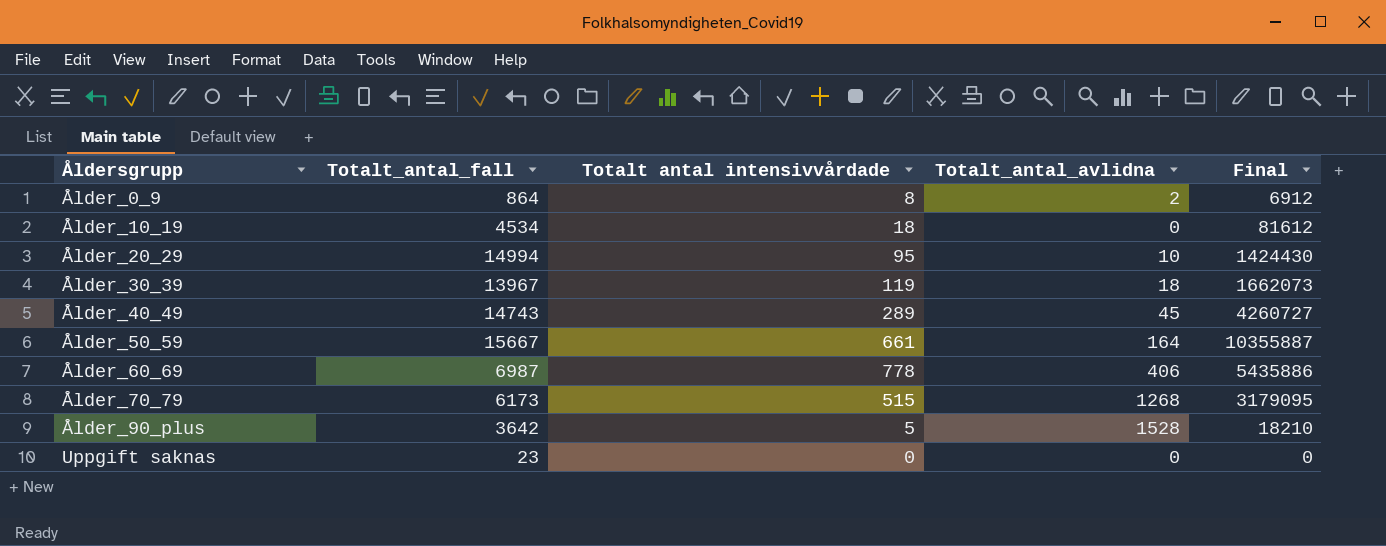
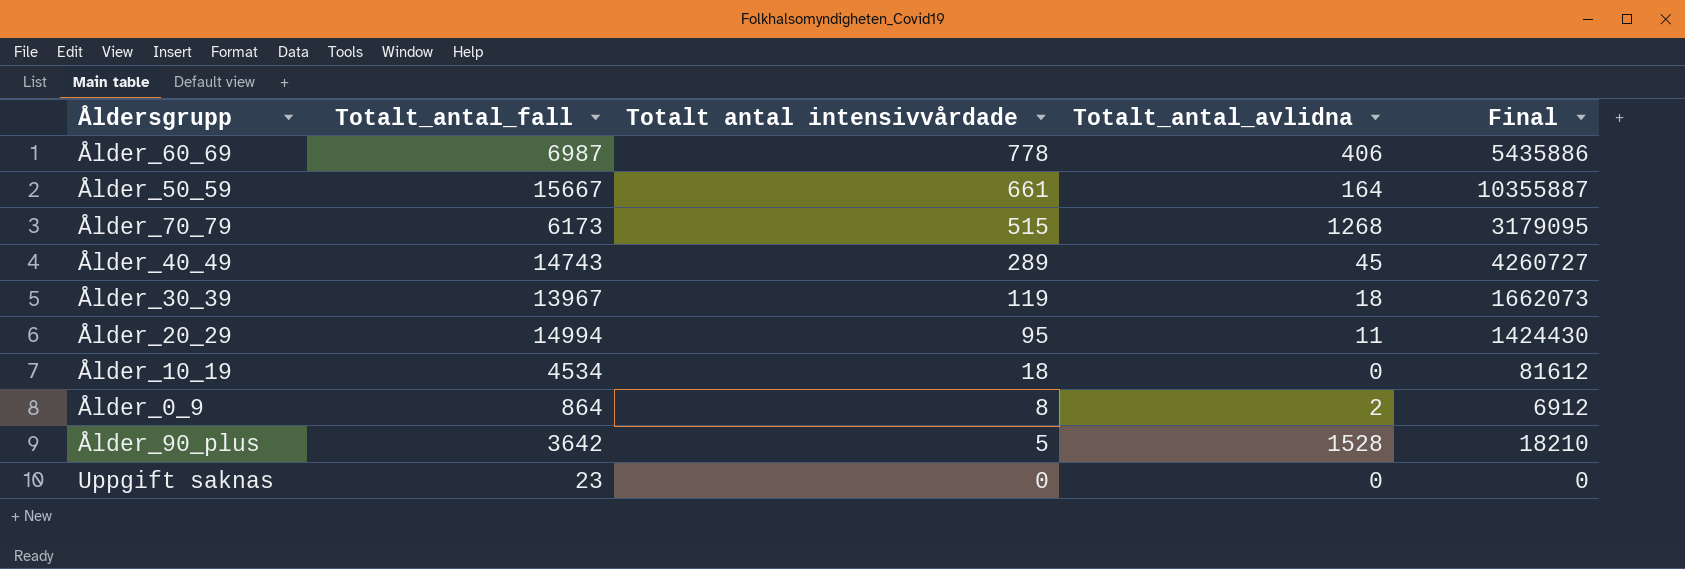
row order: Åldersgrupp ascending -> Totalt antal intensivvårdade descending
Ålder_20_29 | Totalt_antal_avlidna: 10 -> 11

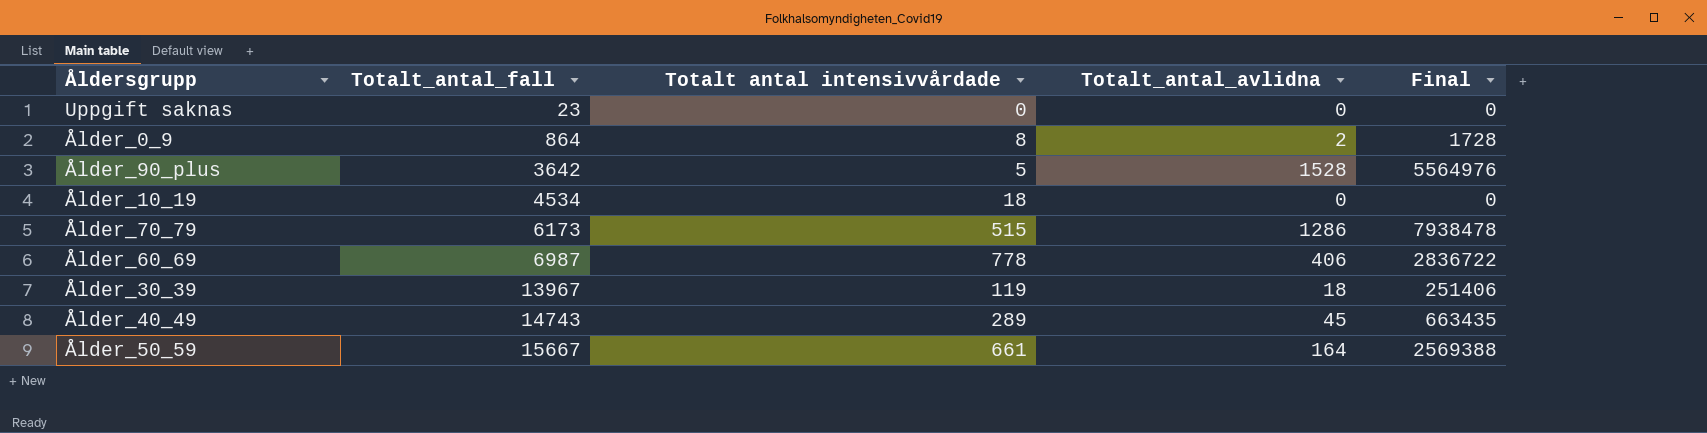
row order: Totalt antal intensivvårdade descending -> Totalt_antal_fall ascending
column Final | formula: [Totalt_antal_fall] * [Totalt antal intensivvårdade] -> [Totalt_antal_fall] * [Totalt_antal_avlidna]
row Ålder_20_29: 14994 | 95 | 11 | 1424430 -> none
Ålder_70_79 | Totalt_antal_avlidna: 1268 -> 1286

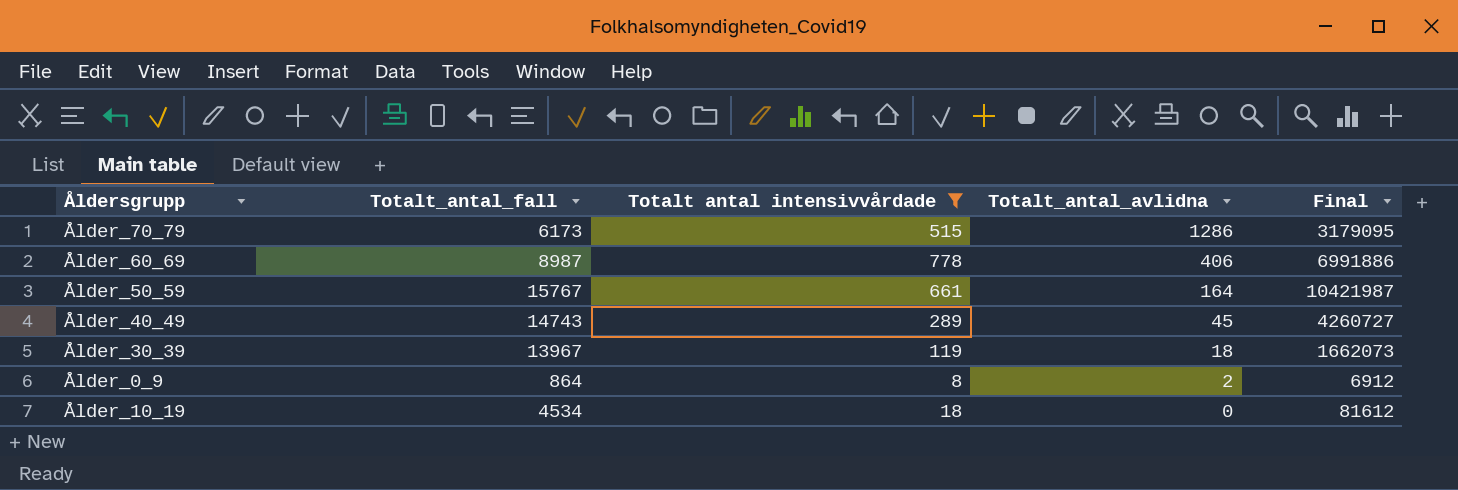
filter: none -> Totalt antal intensivvårdade >= 8
row order: Totalt_antal_fall ascending -> Totalt_antal_avlidna descending
column Final | formula: [Totalt_antal_fall] * [Totalt_antal_avlidna] -> [Totalt_antal_fall] * [Totalt antal intensivvårdade]
Ålder_60_69 | Totalt_antal_fall: 6987 -> 8987
Ålder_50_59 | Totalt_antal_fall: 15667 -> 15767

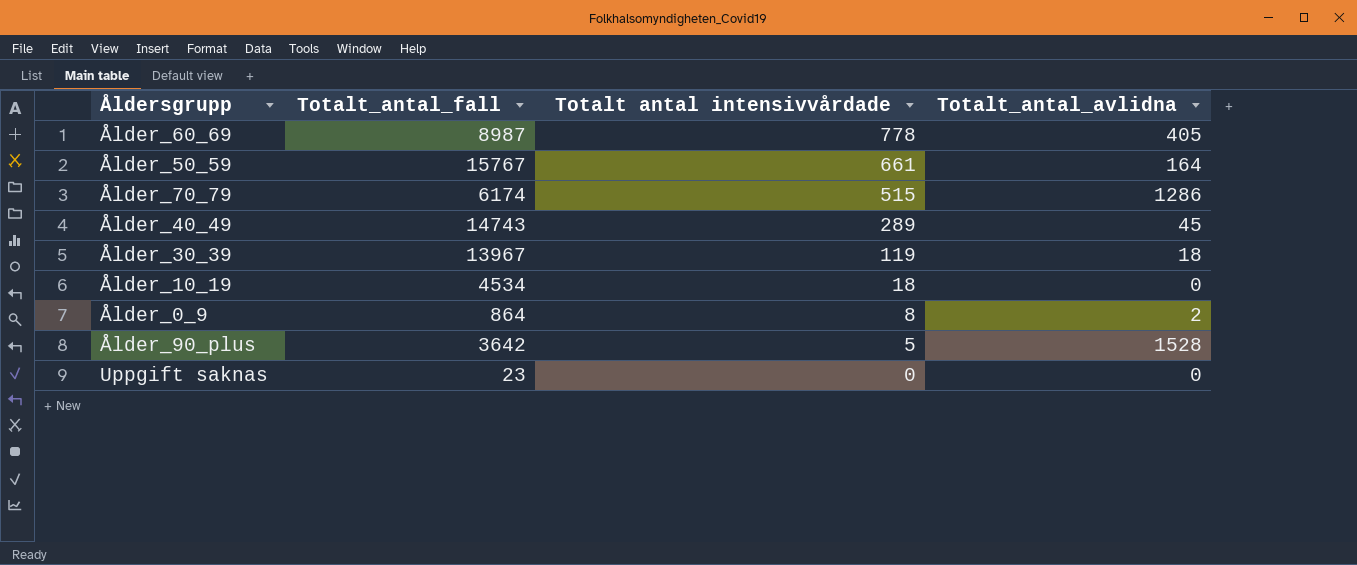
filter: Totalt antal intensivvårdade >= 8 -> none
row order: Totalt_antal_avlidna descending -> Totalt antal intensivvårdade descending
column Final | formula: [Totalt_antal_fall] * [Totalt antal intensivvårdade] -> none
Ålder_60_69 | Totalt_antal_avlidna: 406 -> 405
Ålder_70_79 | Totalt_antal_fall: 6173 -> 6174

